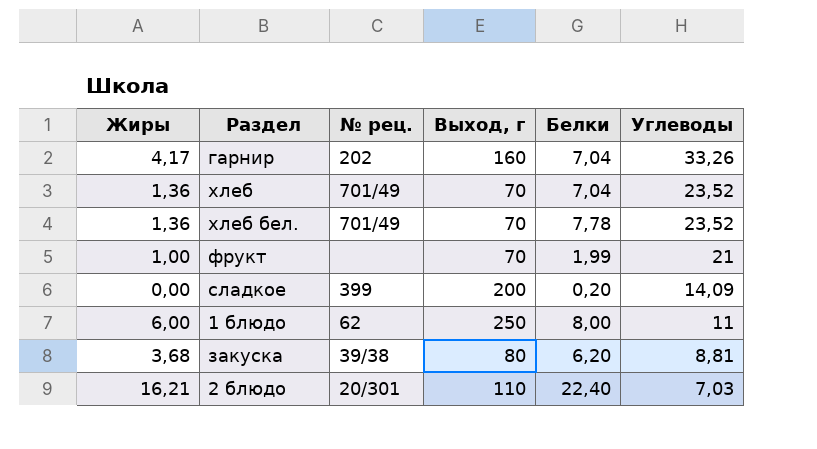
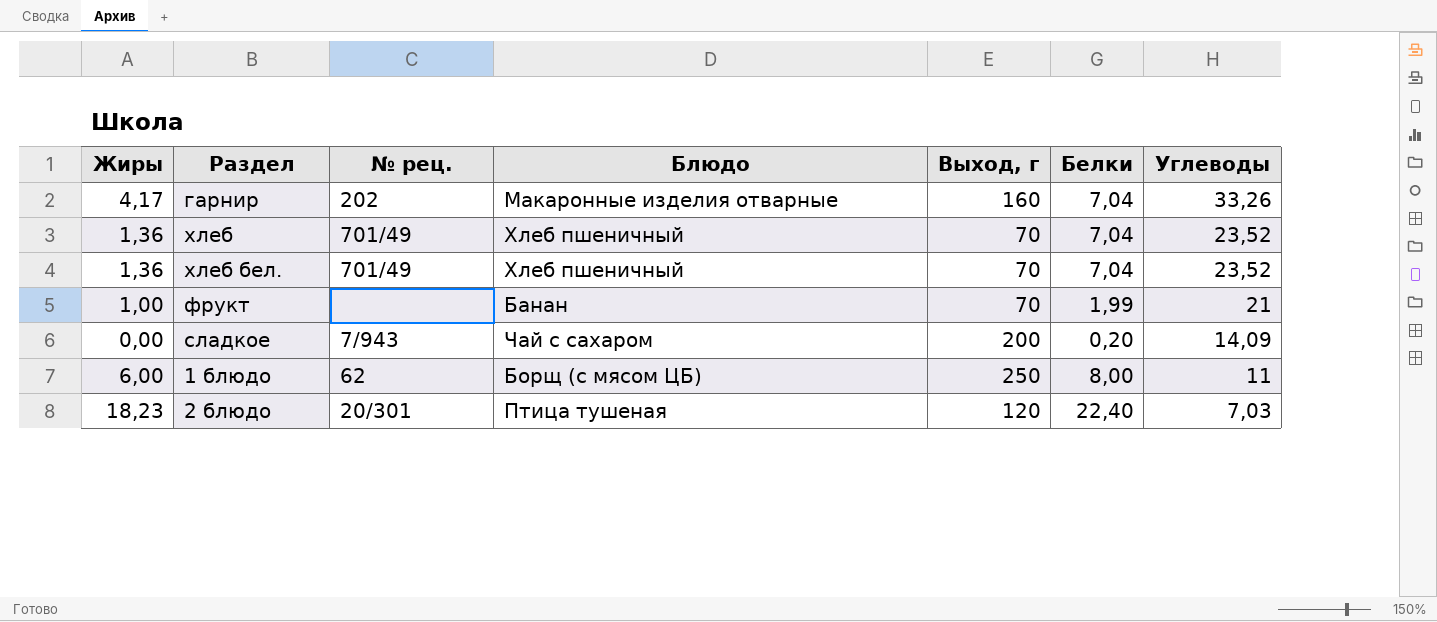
column Блюдо | position: none -> 4
row закуска: 3,68 | 39/38 | 80 | 6,20 | 8,81 -> none
хлеб бел. | Белки: 7,78 -> 7,04
сладкое | № рец.: 399 -> 7/943
2 блюдо | Жиры: 16,21 -> 18,23
2 блюдо | Выход, г: 110 -> 120

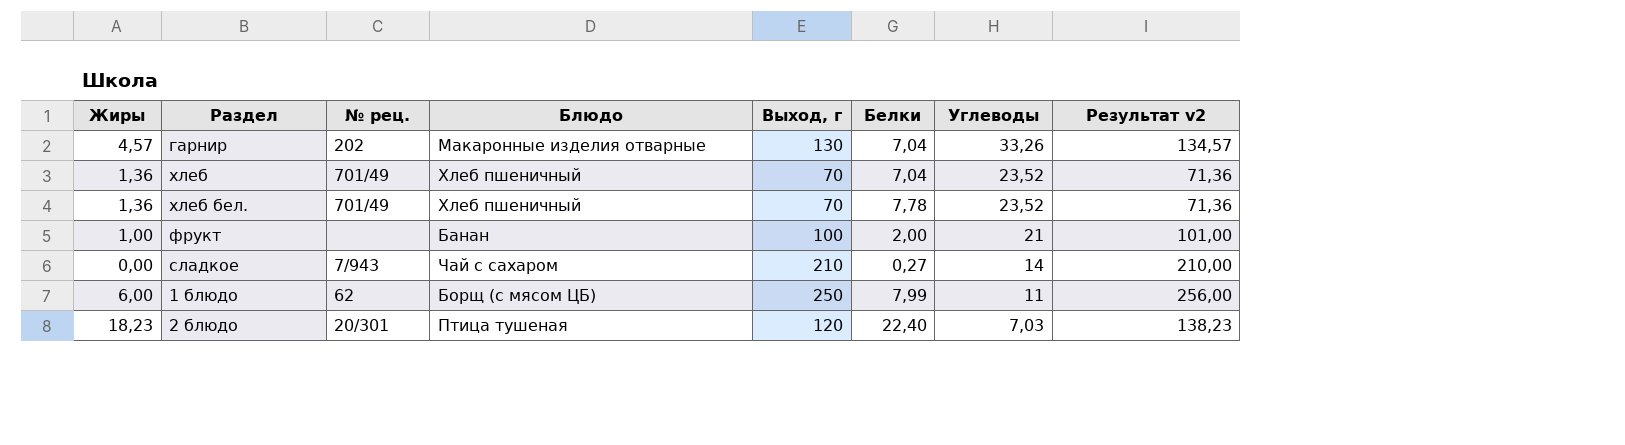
column Результат v2 | formula: none -> [Жиры] + [Выход, г]
гарнир | Жиры: 4,17 -> 4,57
гарнир | Выход, г: 160 -> 130
хлеб бел. | Белки: 7,04 -> 7,78
фрукт | Выход, г: 70 -> 100
фрукт | Белки: 1,99 -> 2,00
сладкое | Выход, г: 200 -> 210
сладкое | Белки: 0,20 -> 0,27
сладкое | Углеводы: 14,09 -> 14
1 блюдо | Белки: 8,00 -> 7,99

